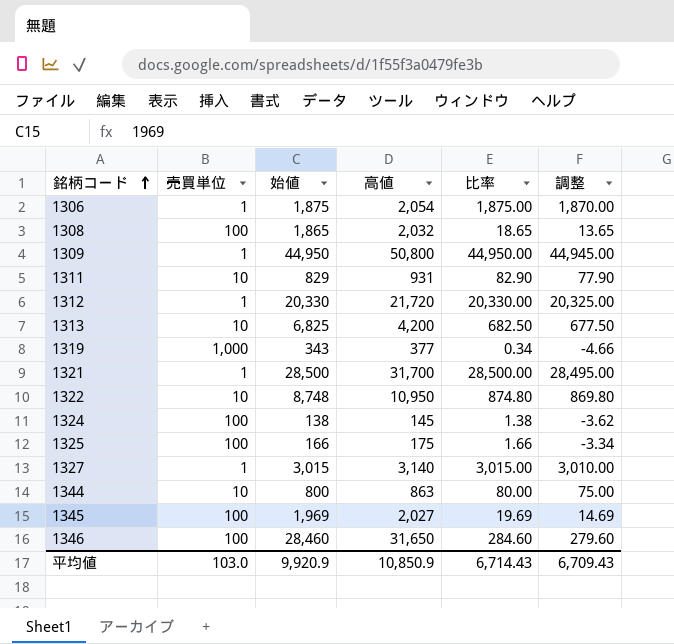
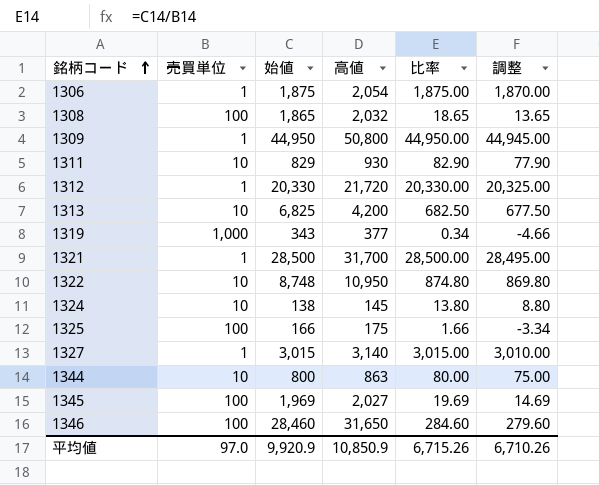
1311 | 高値: 931 -> 930
1324 | 売買単位: 100 -> 10
1324 | 比率: 1.38 -> 13.80
1324 | 調整: -3.62 -> 8.80
平均値 | 売買単位: 103.0 -> 97.0
平均値 | 比率: 6,714.43 -> 6,715.26
平均値 | 調整: 6,709.43 -> 6,710.26

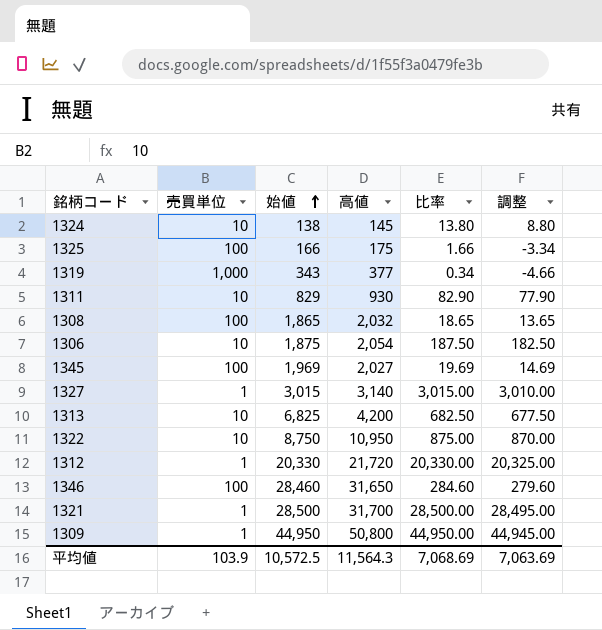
row order: 銘柄コード ascending -> 始値 ascending
row 1344: 10 | 800 | 863 | 80.00 | 75.00 -> none
1306 | 売買単位: 1 -> 10
1306 | 比率: 1,875.00 -> 187.50
1306 | 調整: 1,870.00 -> 182.50
1322 | 始値: 8,748 -> 8,750
1322 | 比率: 874.80 -> 875.00
1322 | 調整: 869.80 -> 870.00
平均値 | 売買単位: 97.0 -> 103.9
平均値 | 始値: 9,920.9 -> 10,572.5
平均値 | 高値: 10,850.9 -> 11,564.3
平均値 | 比率: 6,715.26 -> 7,068.69
平均値 | 調整: 6,710.26 -> 7,063.69

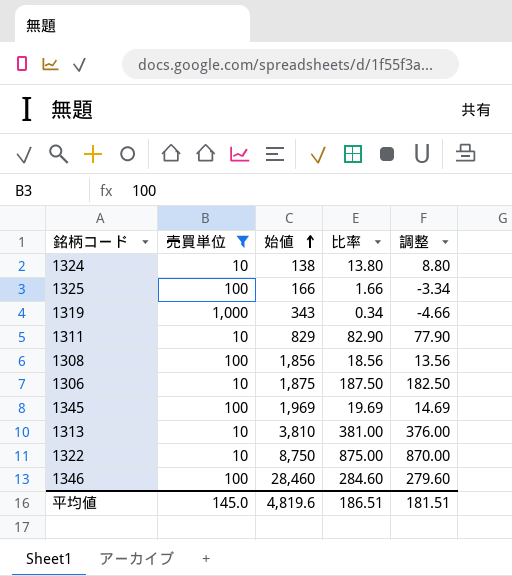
filter: none -> 売買単位 != 1
column 高値 | position: 4 -> none
1308 | 始値: 1,865 -> 1,856
1308 | 比率: 18.65 -> 18.56
1308 | 調整: 13.65 -> 13.56
1313 | 始値: 6,825 -> 3,810
1313 | 比率: 682.50 -> 381.00
1313 | 調整: 677.50 -> 376.00
平均値 | 売買単位: 103.9 -> 145.0
平均値 | 始値: 10,572.5 -> 4,819.6
平均値 | 比率: 7,068.69 -> 186.51
平均値 | 調整: 7,063.69 -> 181.51

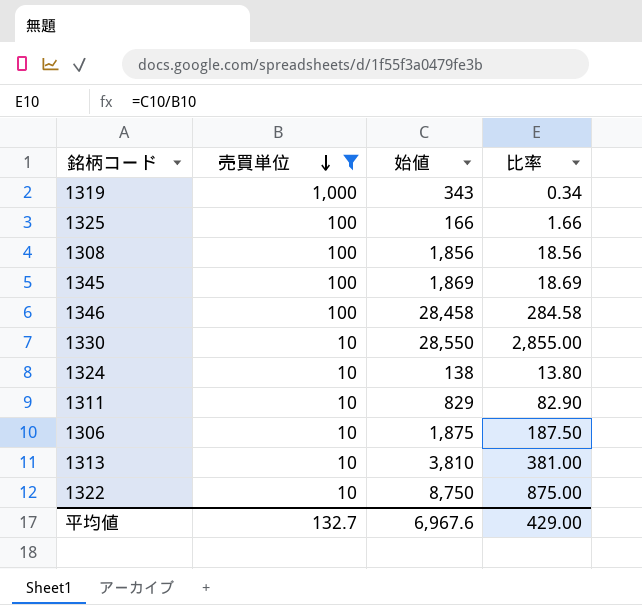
row order: 始値 ascending -> 売買単位 descending
column 調整 | formula: [比率] - 5 -> none
1345 | 始値: 1,969 -> 1,869
1345 | 比率: 19.69 -> 18.69
1346 | 始値: 28,460 -> 28,458
1346 | 比率: 284.60 -> 284.58
row 1330: none -> 10 | 28,550 | 2,855.00
平均値 | 売買単位: 145.0 -> 132.7
平均値 | 始値: 4,819.6 -> 6,967.6
平均値 | 比率: 186.51 -> 429.00

